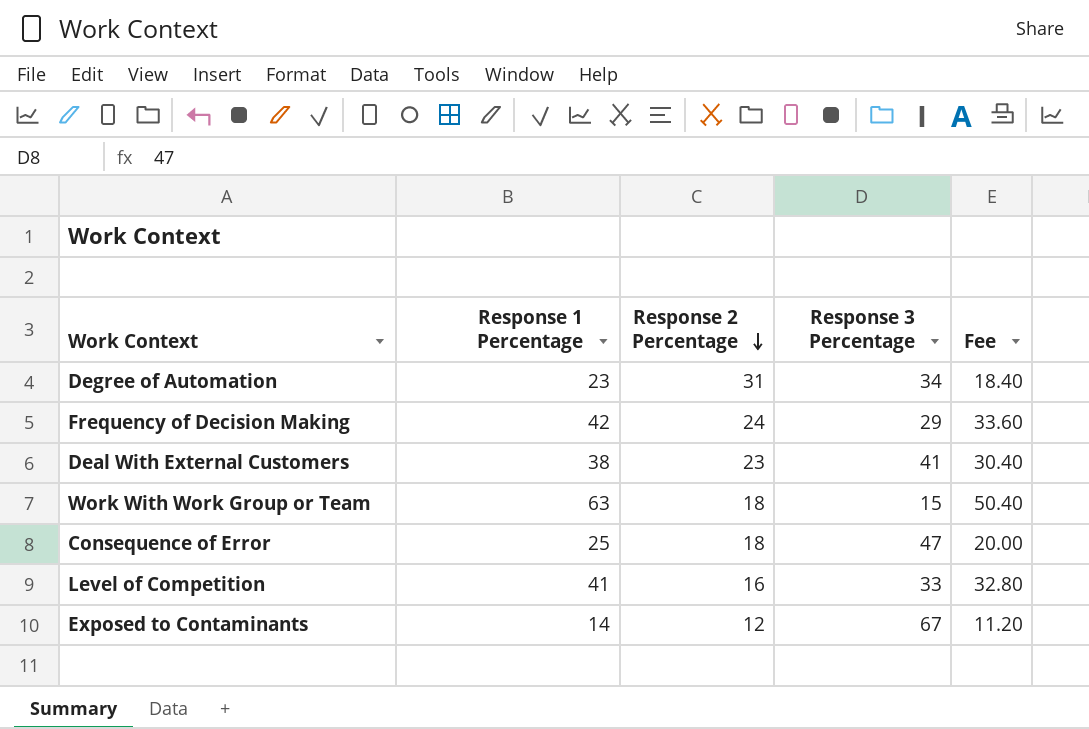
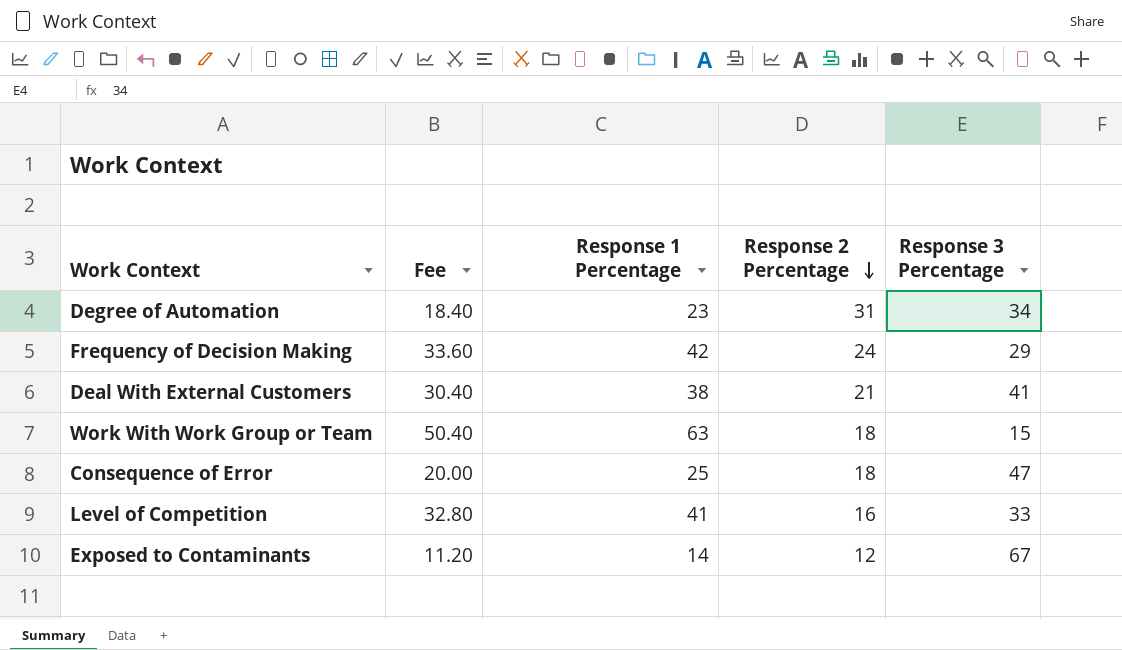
column Fee | position: 5 -> 2
Deal With External Customers | Response 2 Percentage: 23 -> 21

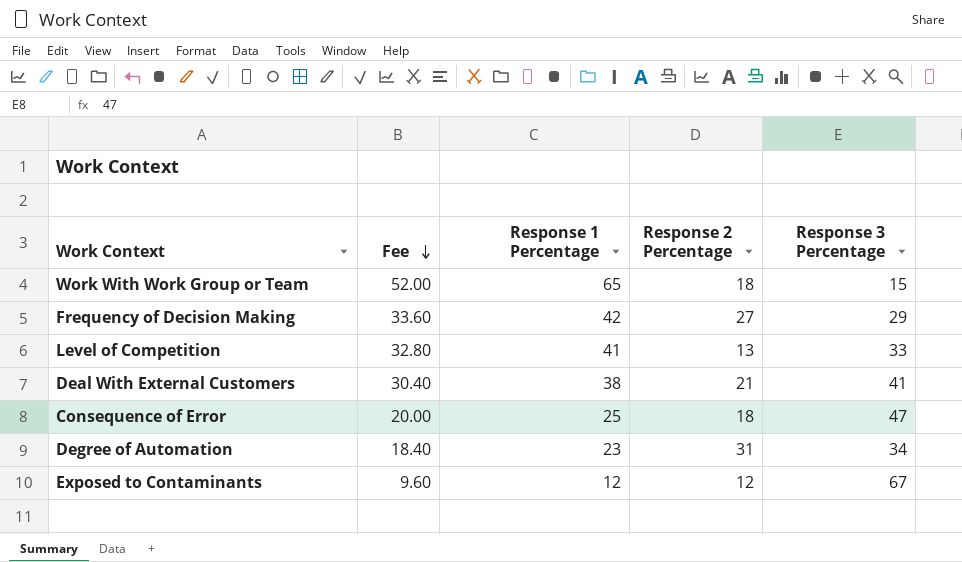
row order: Response 2 Percentage descending -> Fee descending
Work With Work Group or Team | Fee: 50.40 -> 52.00
Work With Work Group or Team | Response 1 Percentage: 63 -> 65
Frequency of Decision Making | Response 2 Percentage: 24 -> 27
Level of Competition | Response 2 Percentage: 16 -> 13
Exposed to Contaminants | Fee: 11.20 -> 9.60
Exposed to Contaminants | Response 1 Percentage: 14 -> 12

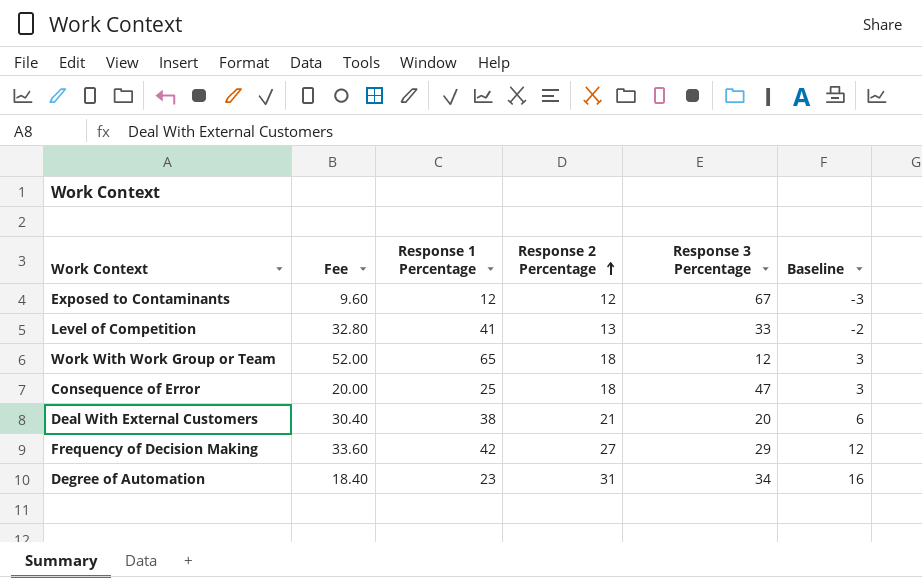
row order: Fee descending -> Response 2 Percentage ascending
column Baseline | formula: none -> [Response 2 Percentage] - 15
Work With Work Group or Team | Response 3 Percentage: 15 -> 12
Deal With External Customers | Response 3 Percentage: 41 -> 20

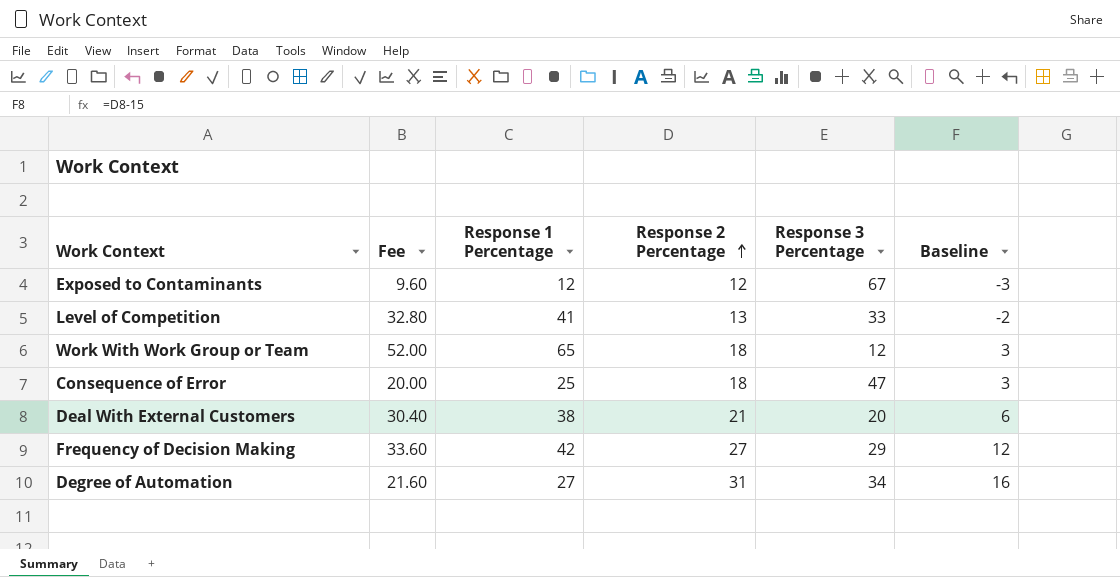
Degree of Automation | Fee: 18.40 -> 21.60
Degree of Automation | Response 1 Percentage: 23 -> 27

